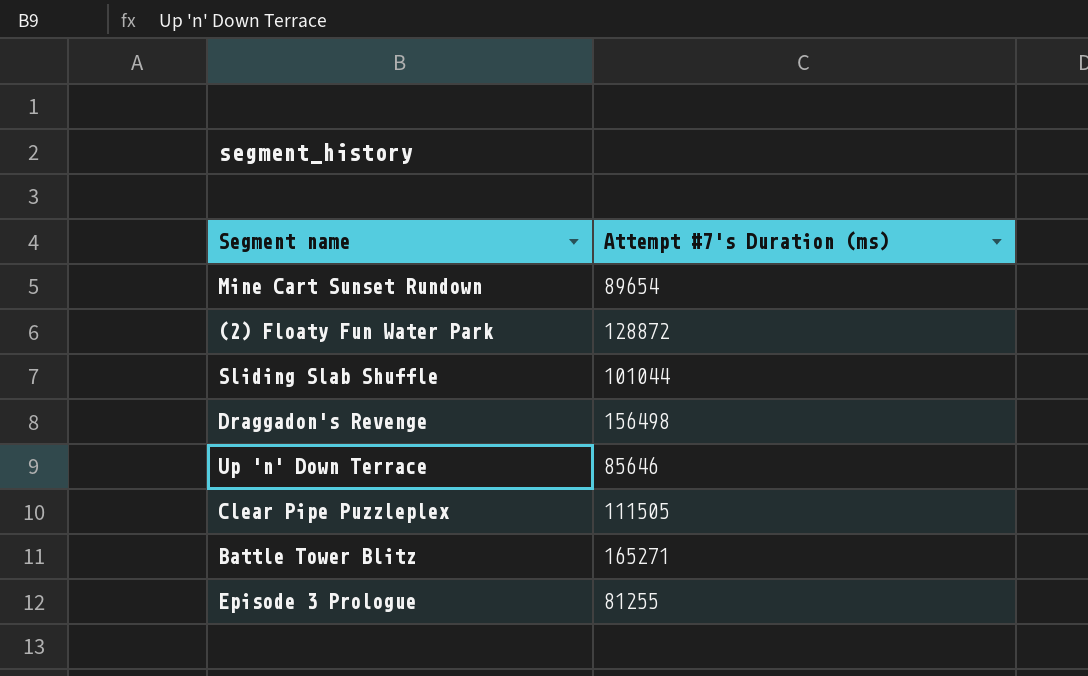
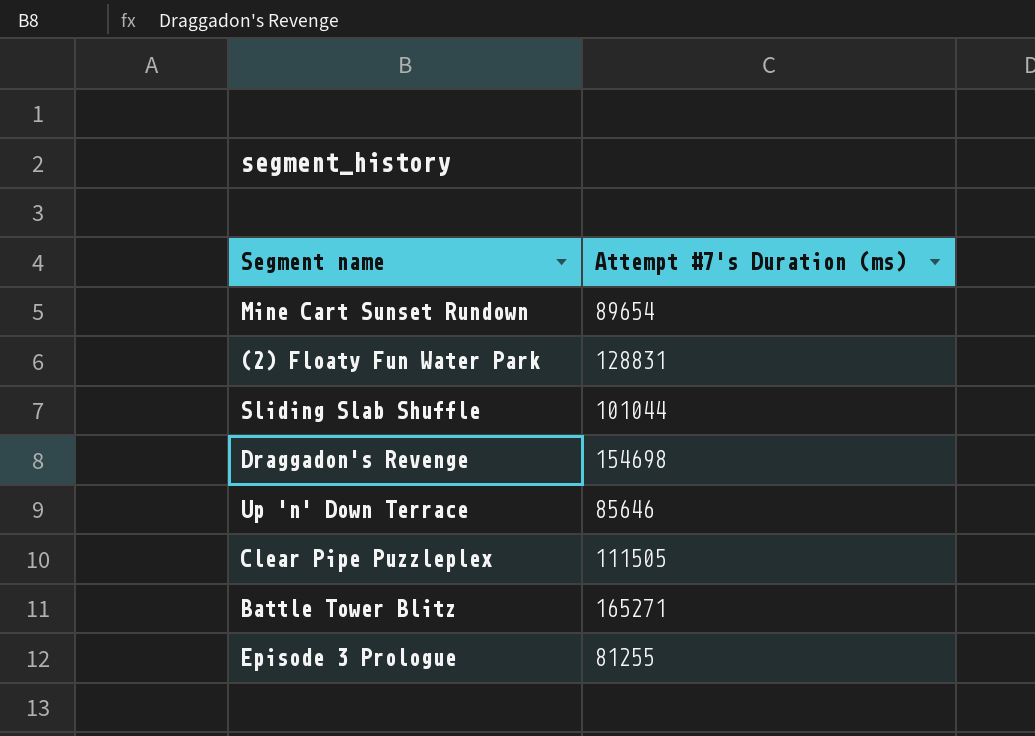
(2) Floaty Fun Water Park | Attempt #7's Duration (ms): 128872 -> 128831
Draggadon's Revenge | Attempt #7's Duration (ms): 156498 -> 154698

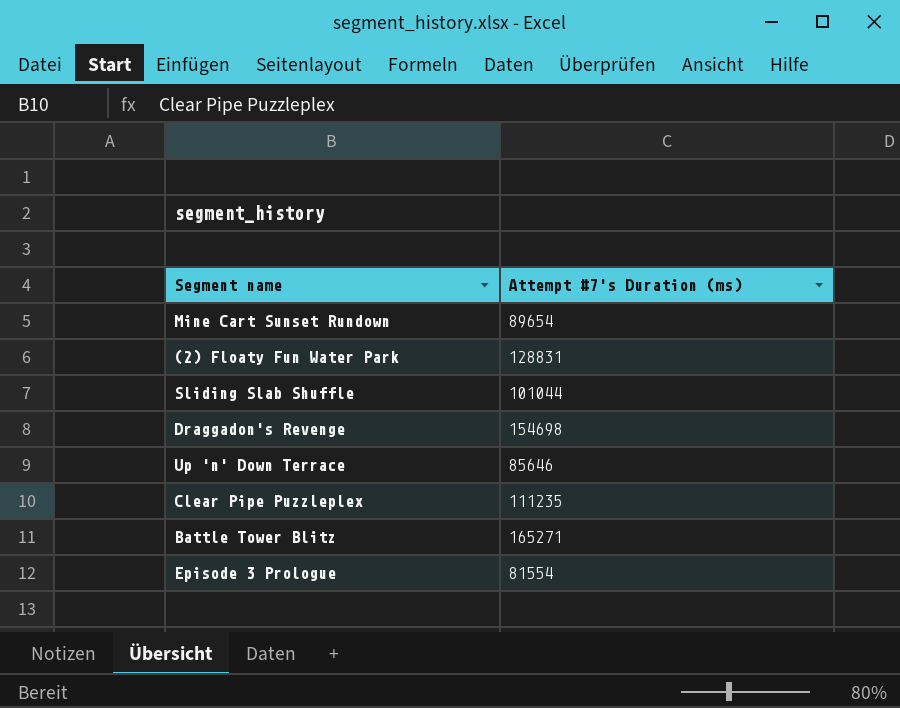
Clear Pipe Puzzleplex | Attempt #7's Duration (ms): 111505 -> 111235
Episode 3 Prologue | Attempt #7's Duration (ms): 81255 -> 81554

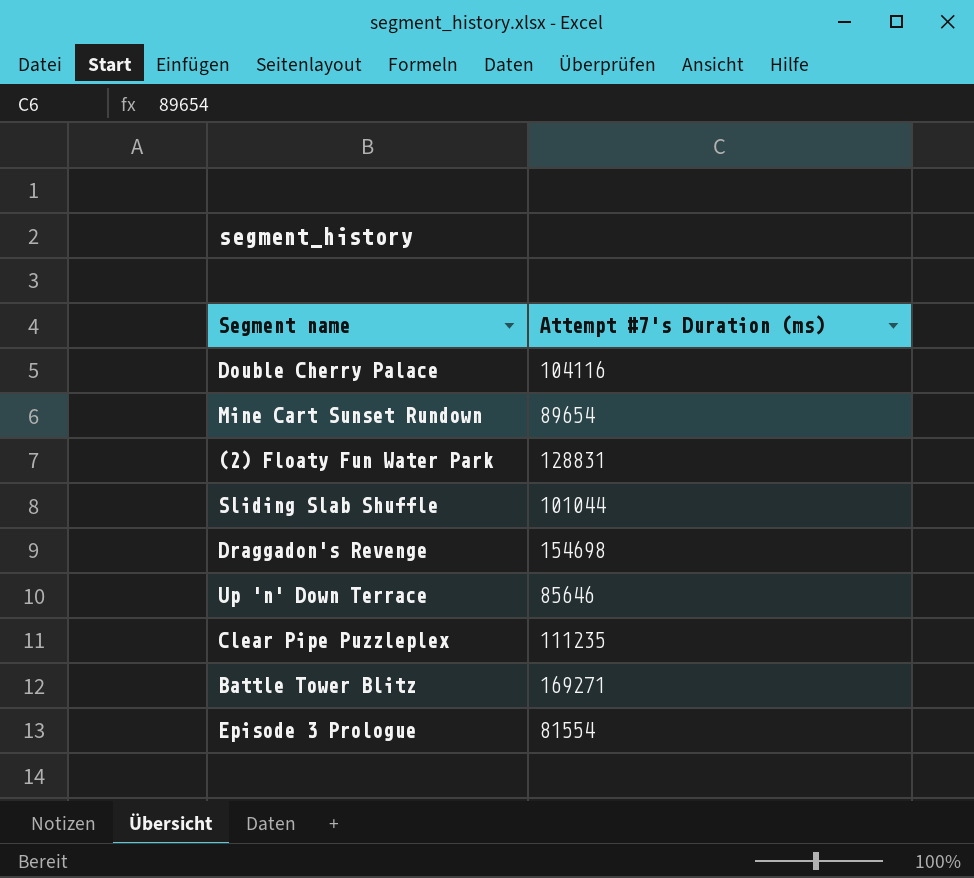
row Double Cherry Palace: none -> 104116
Battle Tower Blitz | Attempt #7's Duration (ms): 165271 -> 169271

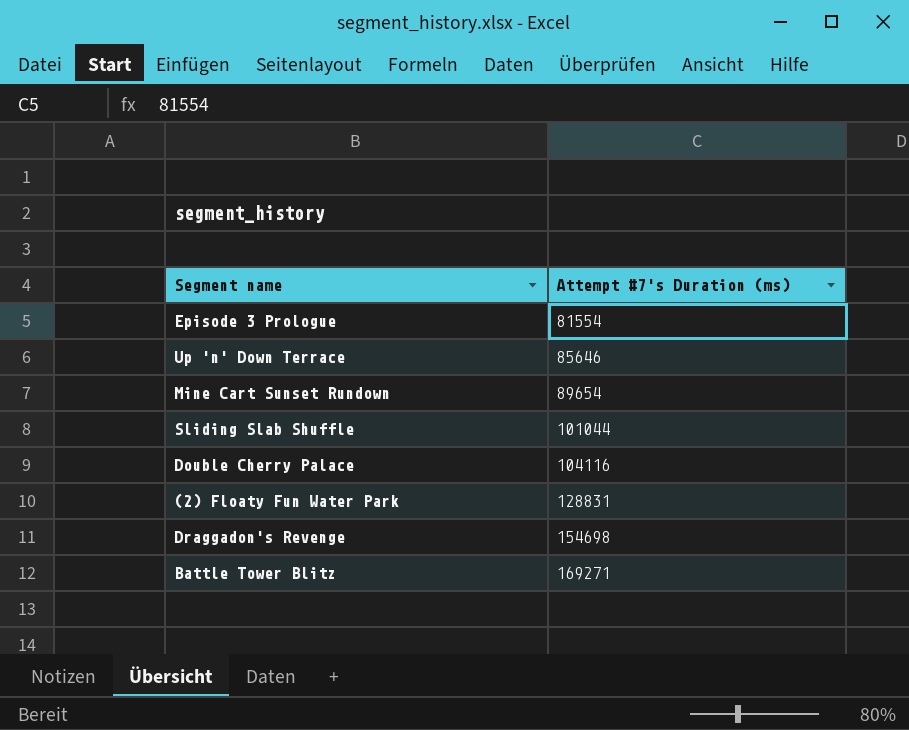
row order: none -> Attempt #7's Duration (ms) ascending
row Clear Pipe Puzzleplex: 111235 -> none

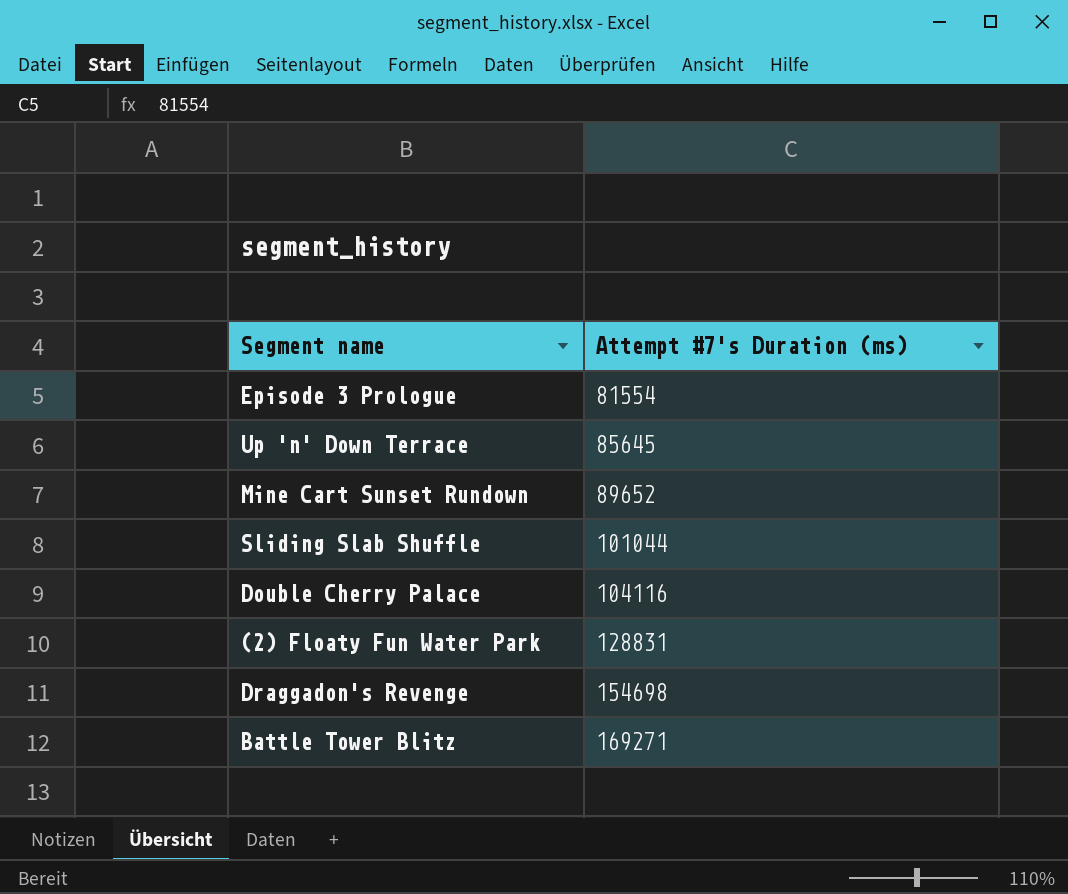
Up 'n' Down Terrace | Attempt #7's Duration (ms): 85646 -> 85645
Mine Cart Sunset Rundown | Attempt #7's Duration (ms): 89654 -> 89652

